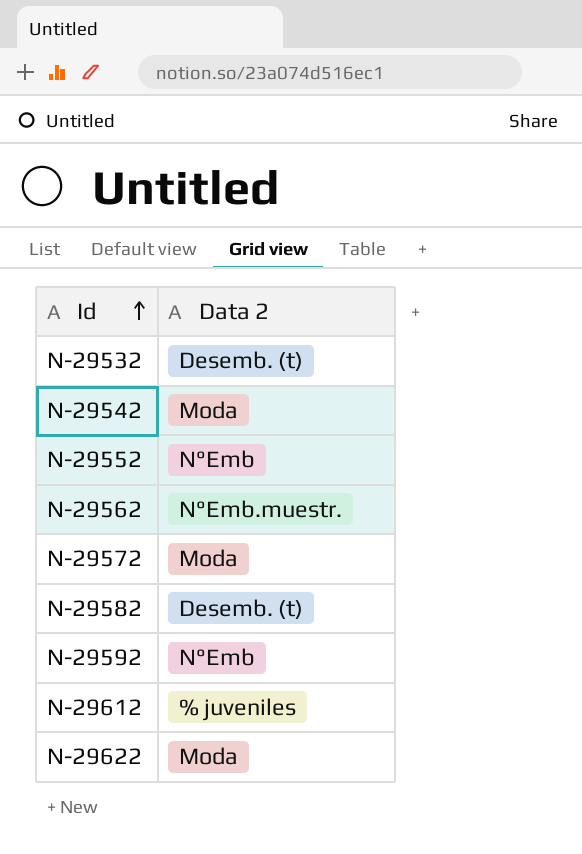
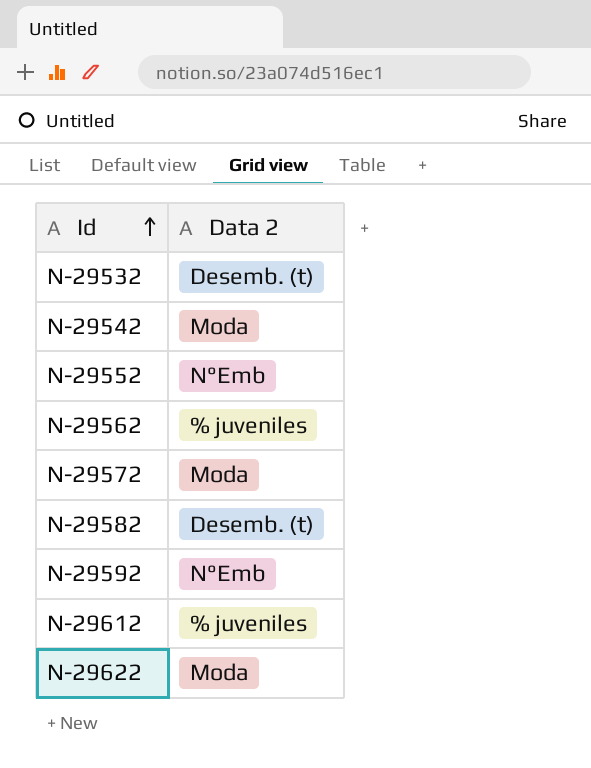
N-29562 | Data 2: N°Emb.muestr. -> % juveniles

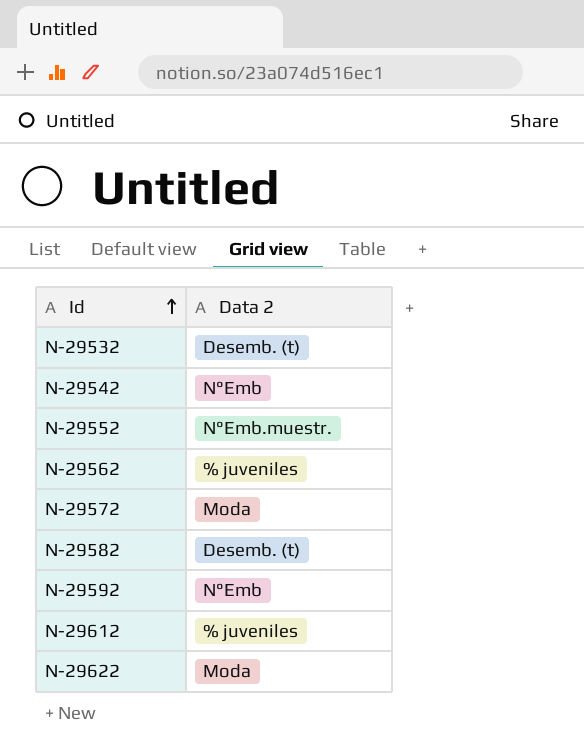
N-29542 | Data 2: Moda -> N°Emb
N-29552 | Data 2: N°Emb -> N°Emb.muestr.

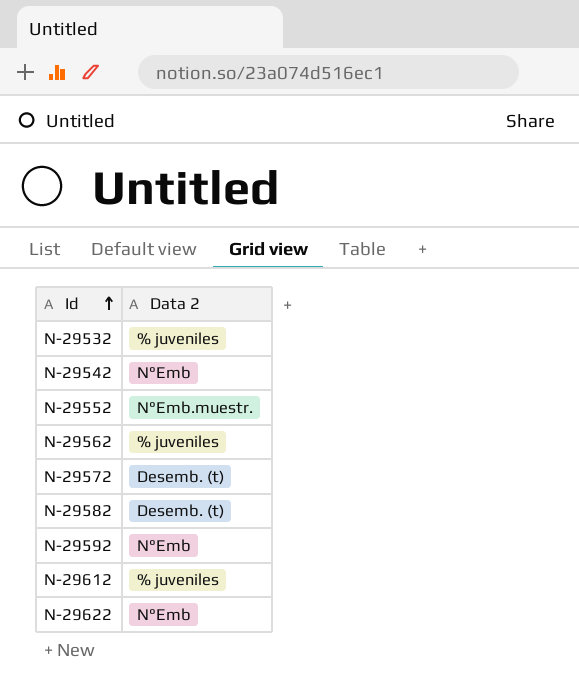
N-29532 | Data 2: Desemb. (t) -> % juveniles
N-29572 | Data 2: Moda -> Desemb. (t)
N-29622 | Data 2: Moda -> N°Emb

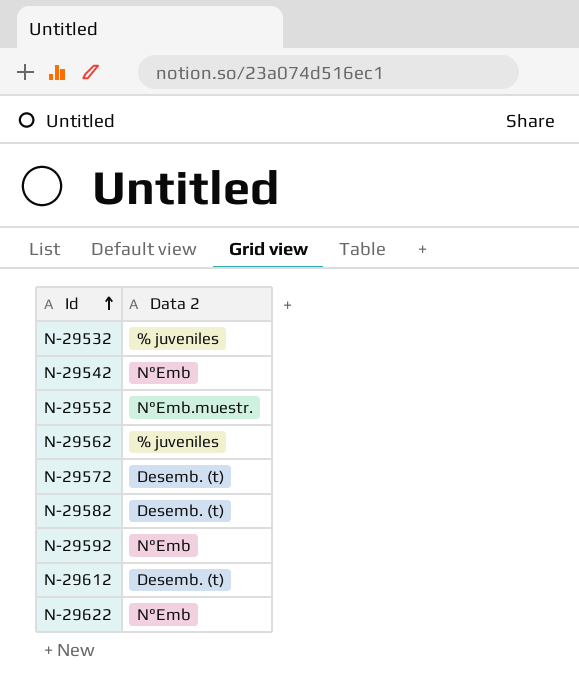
N-29612 | Data 2: % juveniles -> Desemb. (t)

